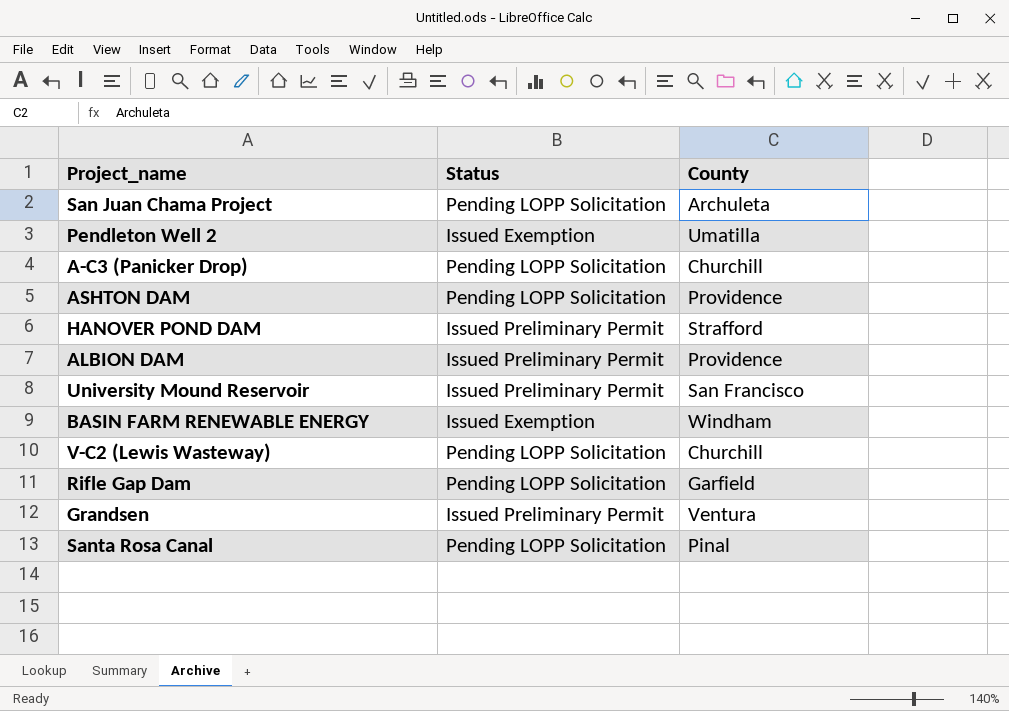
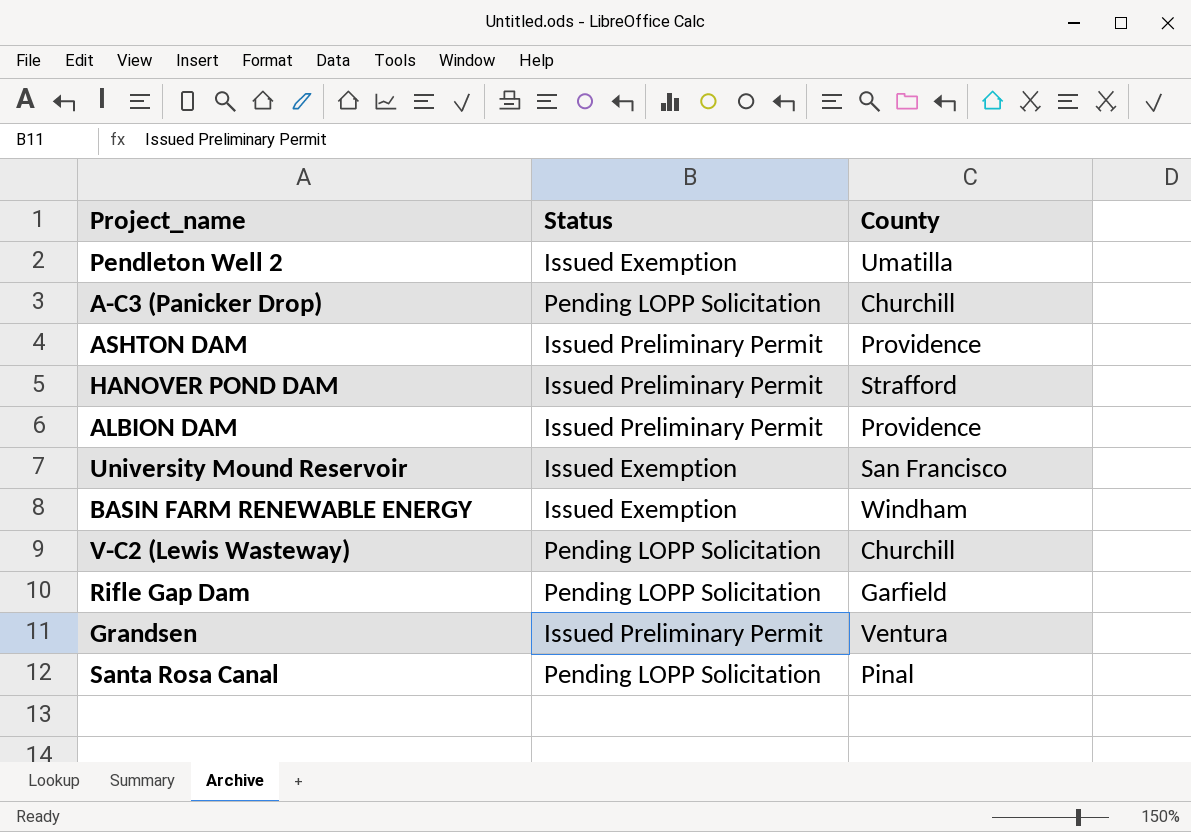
row San Juan Chama Project: Pending LOPP Solicitation | Archuleta -> none
ASHTON DAM | Status: Pending LOPP Solicitation -> Issued Preliminary Permit
University Mound Reservoir | Status: Issued Preliminary Permit -> Issued Exemption

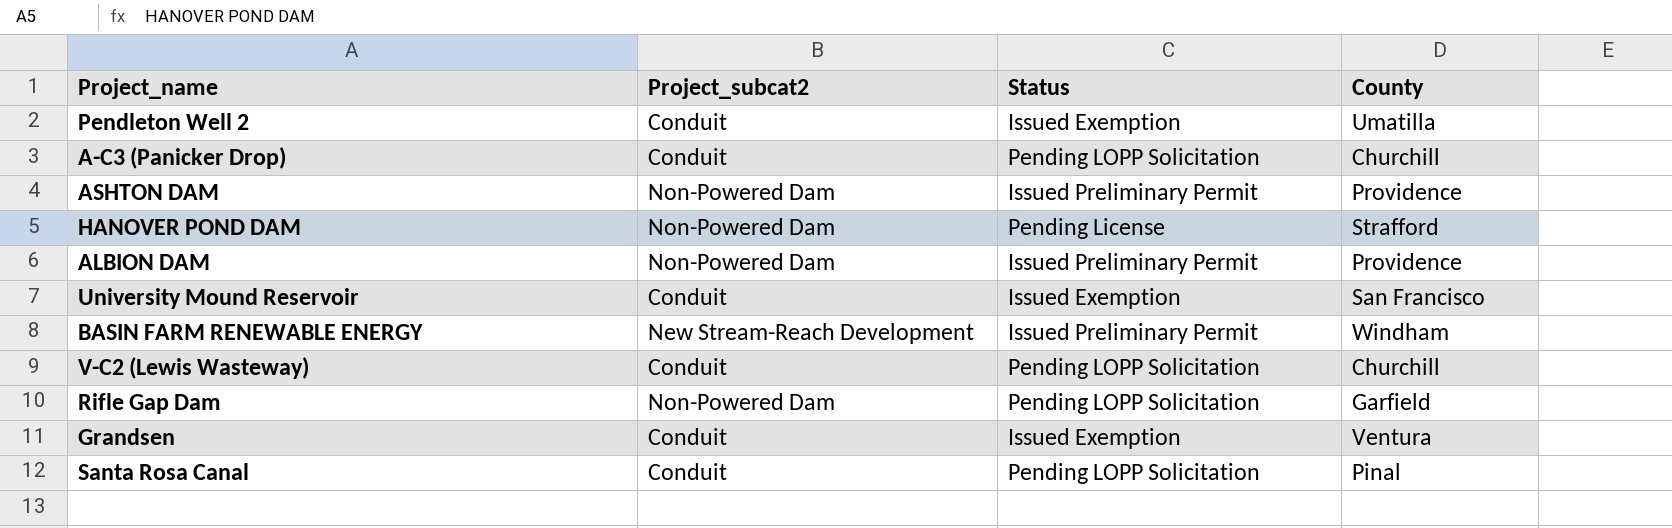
column Project_subcat2 | position: none -> 2
HANOVER POND DAM | Status: Issued Preliminary Permit -> Pending License
BASIN FARM RENEWABLE ENERGY | Status: Issued Exemption -> Issued Preliminary Permit
Grandsen | Status: Issued Preliminary Permit -> Issued Exemption

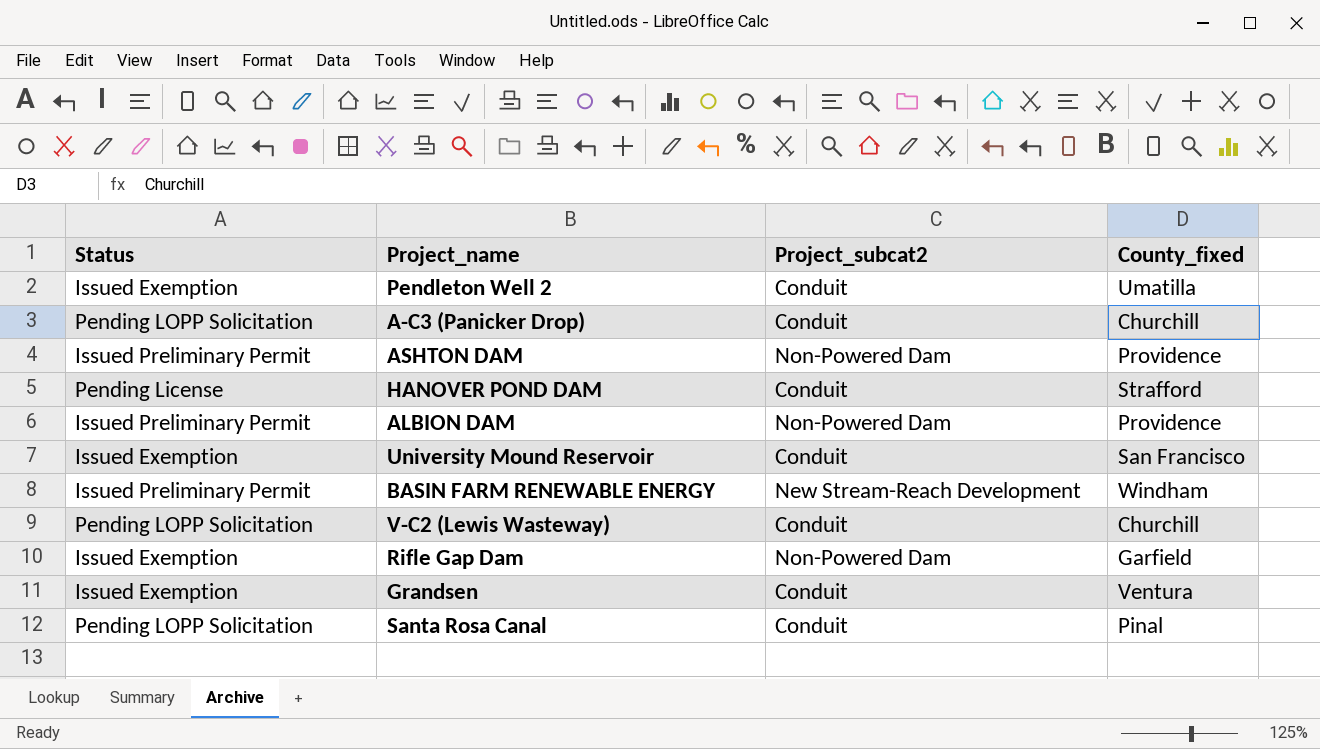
column Status | position: 3 -> 1
column name: County -> County_fixed
HANOVER POND DAM | Project_subcat2: Non-Powered Dam -> Conduit
Rifle Gap Dam | Status: Pending LOPP Solicitation -> Issued Exemption

